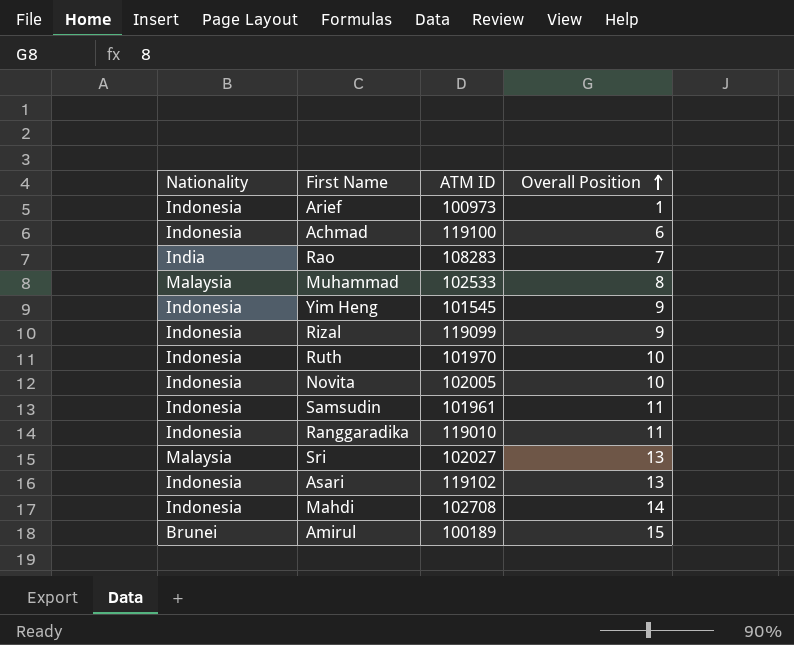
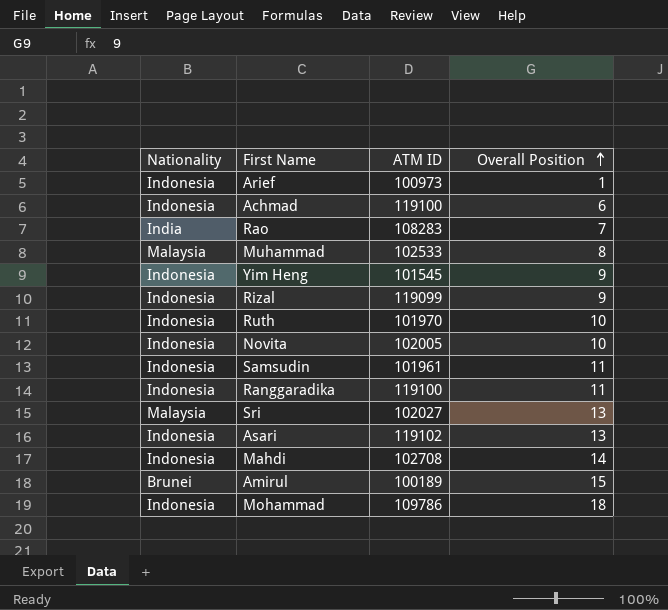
Ranggaradika | ATM ID: 119010 -> 119100
row Mohammad: none -> Indonesia | 109786 | 18

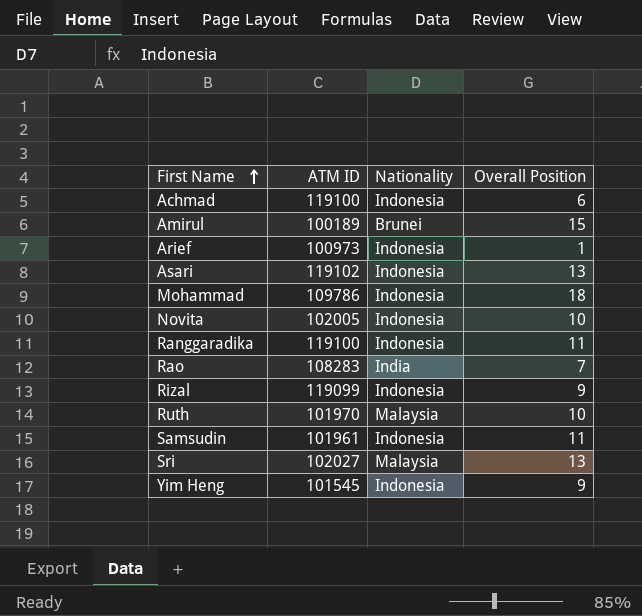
row order: Overall Position ascending -> First Name ascending
column Nationality | position: 1 -> 3
row Muhammad: Malaysia | 102533 | 8 -> none
row Mahdi: Indonesia | 102708 | 14 -> none
Ruth | Nationality: Indonesia -> Malaysia

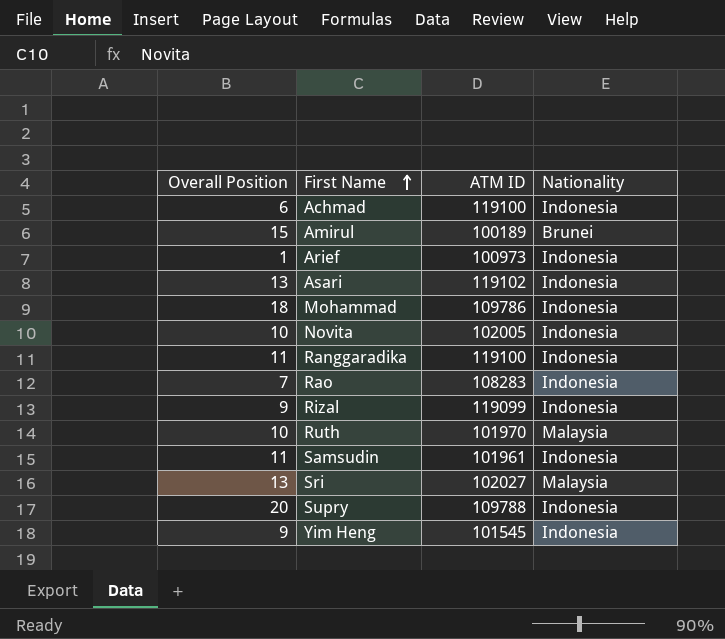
column Overall Position | position: 4 -> 1
Rao | Nationality: India -> Indonesia
row Supry: none -> 20 | 109788 | Indonesia

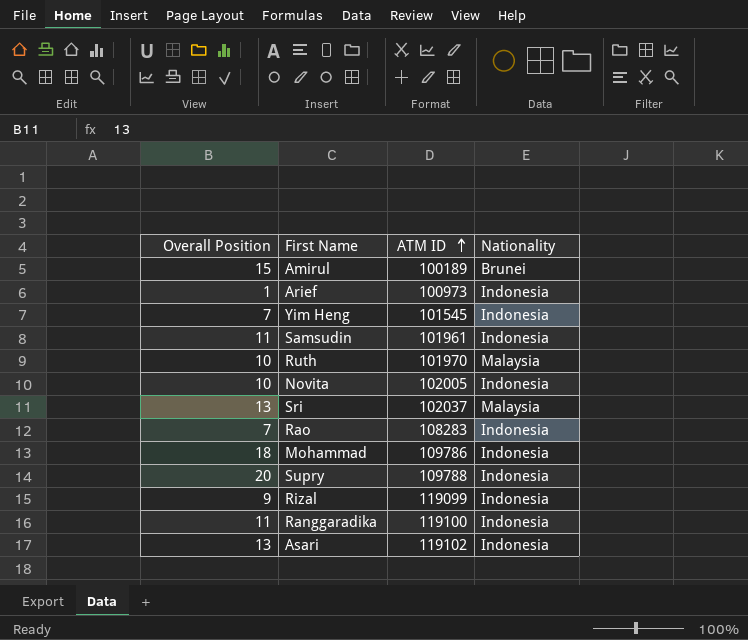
row order: First Name ascending -> ATM ID ascending
row Achmad: 6 | 119100 | Indonesia -> none
Yim Heng | Overall Position: 9 -> 7
Sri | ATM ID: 102027 -> 102037

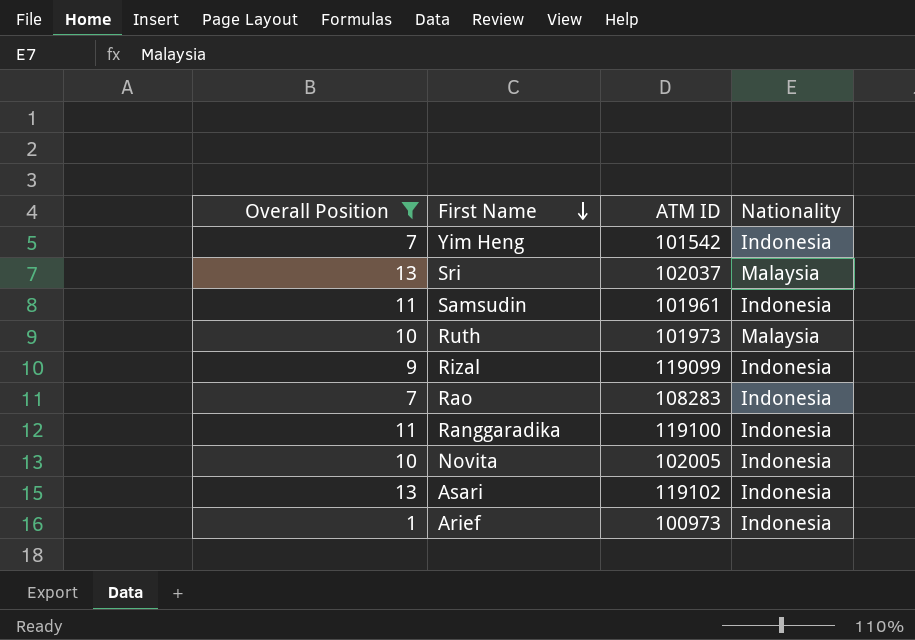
filter: none -> Overall Position <= 13
row order: ATM ID ascending -> First Name descending
Yim Heng | ATM ID: 101545 -> 101542
Ruth | ATM ID: 101970 -> 101973

